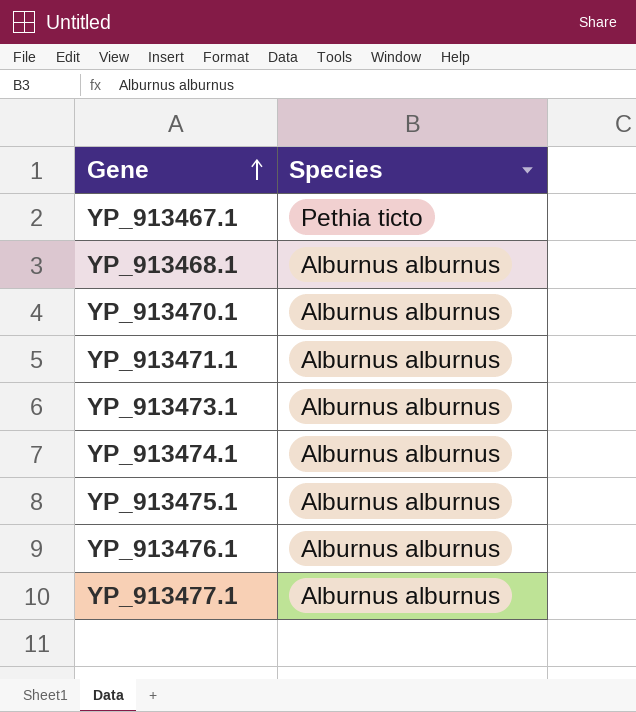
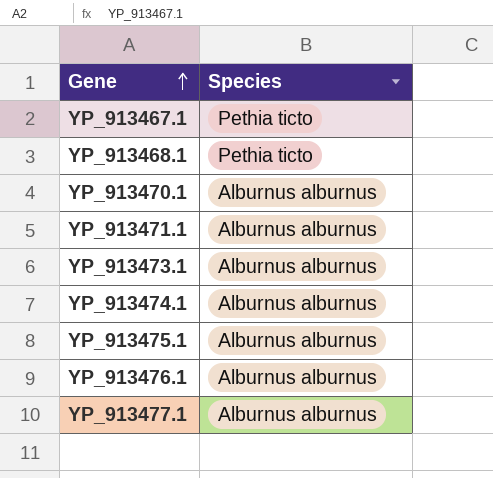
YP_913468.1 | Species: Alburnus alburnus -> Pethia ticto

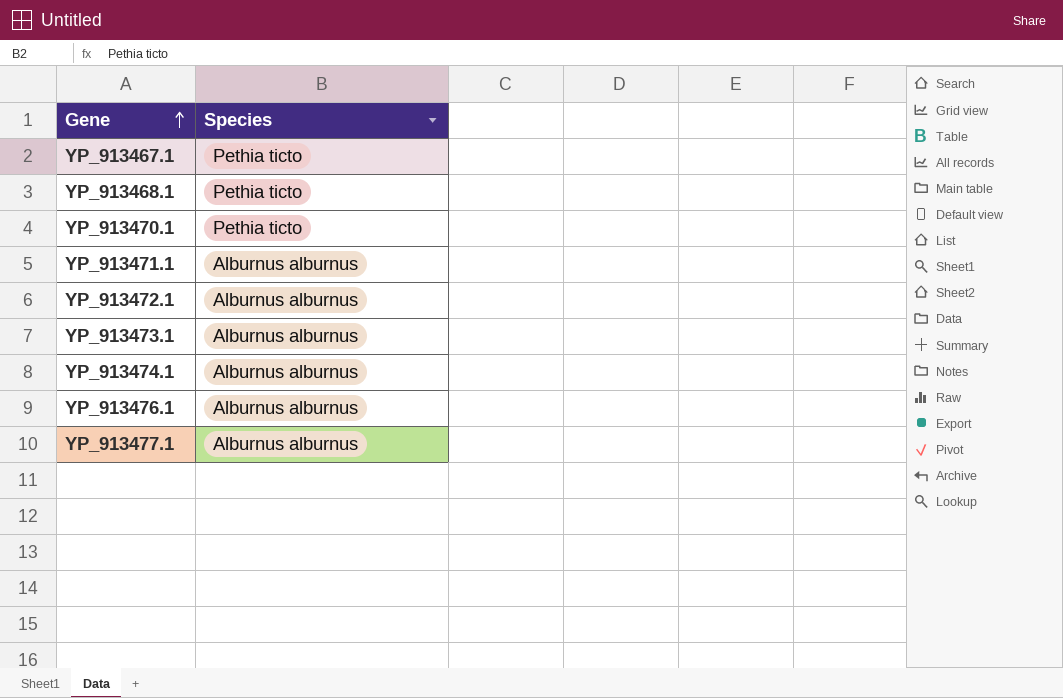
row YP_913475.1: Alburnus alburnus -> none
YP_913470.1 | Species: Alburnus alburnus -> Pethia ticto
row YP_913472.1: none -> Alburnus alburnus

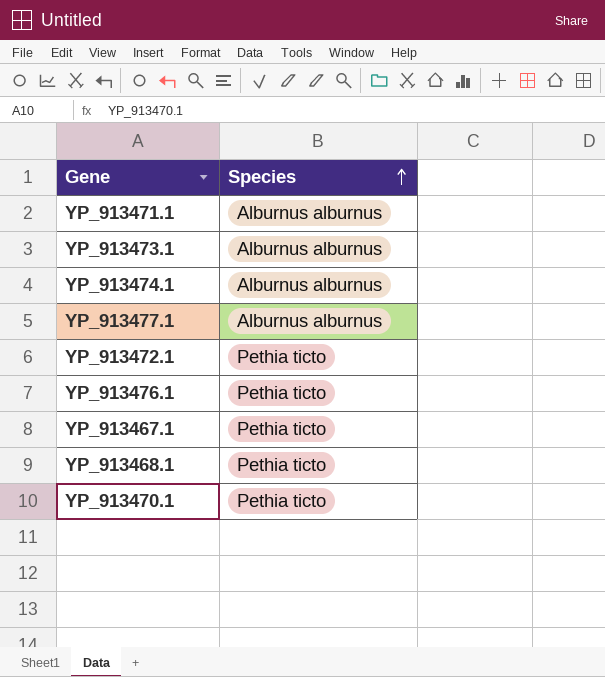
row order: Gene ascending -> Species ascending
YP_913472.1 | Species: Alburnus alburnus -> Pethia ticto
YP_913476.1 | Species: Alburnus alburnus -> Pethia ticto

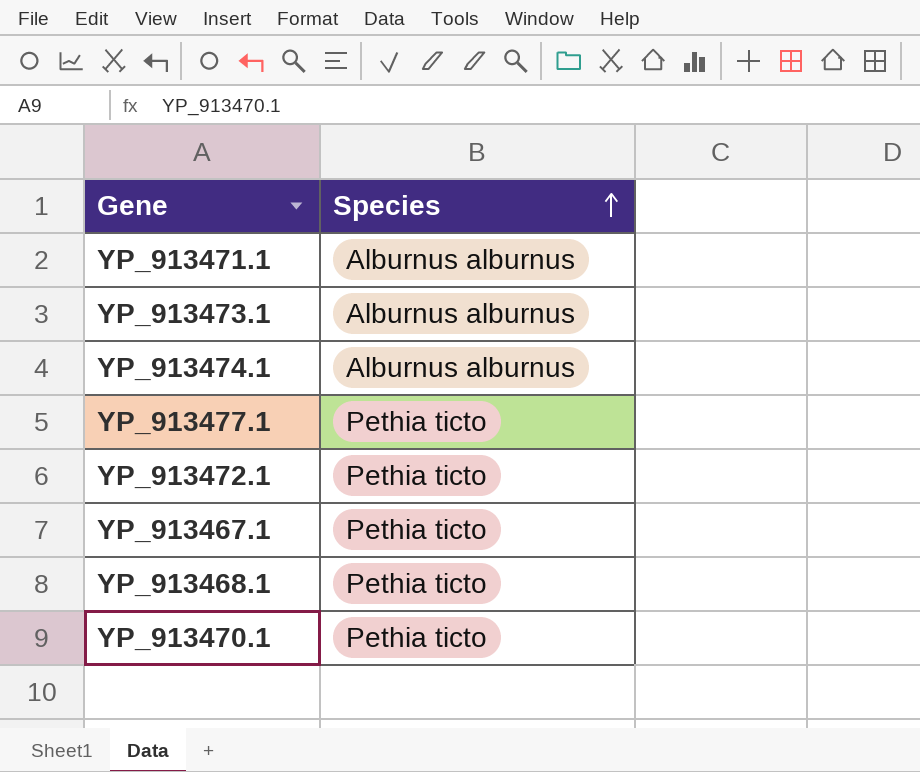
row YP_913476.1: Pethia ticto -> none
YP_913477.1 | Species: Alburnus alburnus -> Pethia ticto

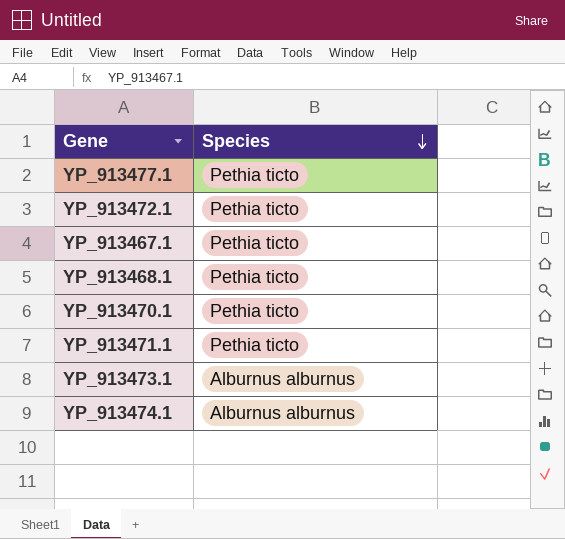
row order: Species ascending -> Species descending
YP_913471.1 | Species: Alburnus alburnus -> Pethia ticto

